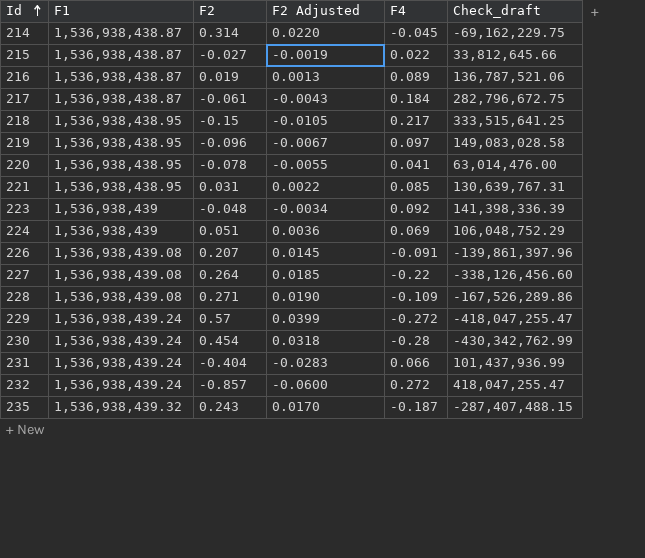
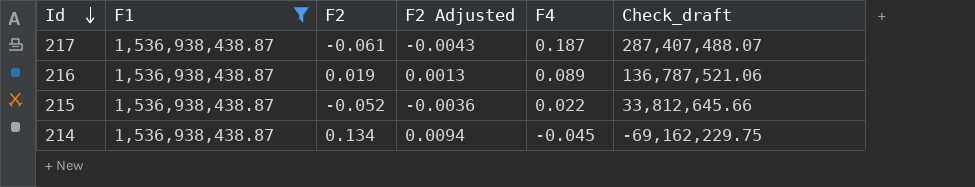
filter: none -> F1 = 1,536,938,438.87
row order: Id ascending -> Id descending
217 | F4: 0.184 -> 0.187
217 | Check_draft: 282,796,672.75 -> 287,407,488.07
215 | F2: -0.027 -> -0.052
215 | F2 Adjusted: -0.0019 -> -0.0036
214 | F2: 0.314 -> 0.134
214 | F2 Adjusted: 0.0220 -> 0.0094

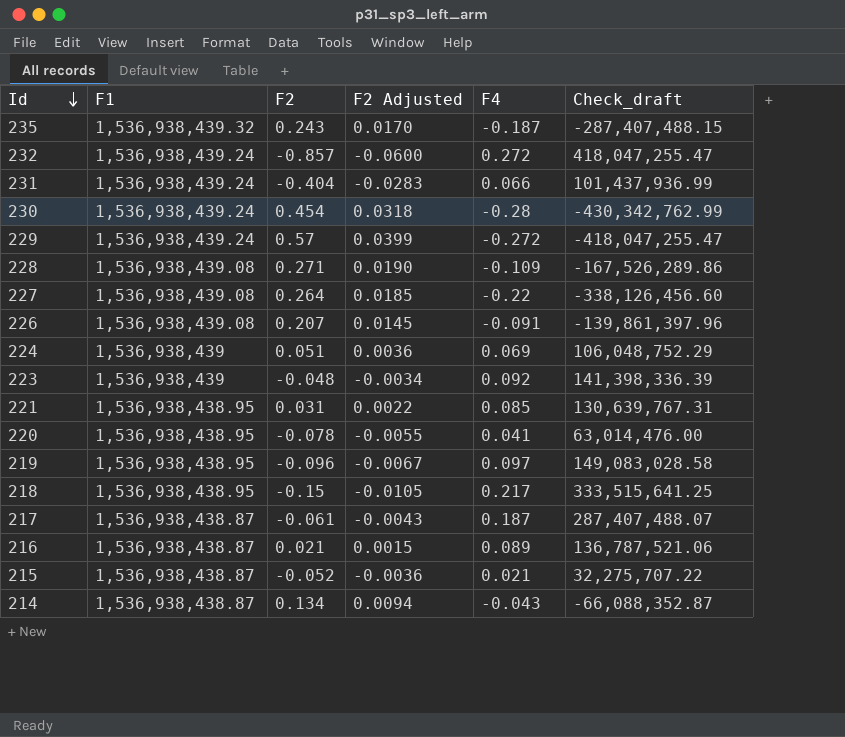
filter: F1 = 1,536,938,438.87 -> none
216 | F2: 0.019 -> 0.021
216 | F2 Adjusted: 0.0013 -> 0.0015
215 | F4: 0.022 -> 0.021
215 | Check_draft: 33,812,645.66 -> 32,275,707.22
214 | F4: -0.045 -> -0.043
214 | Check_draft: -69,162,229.75 -> -66,088,352.87

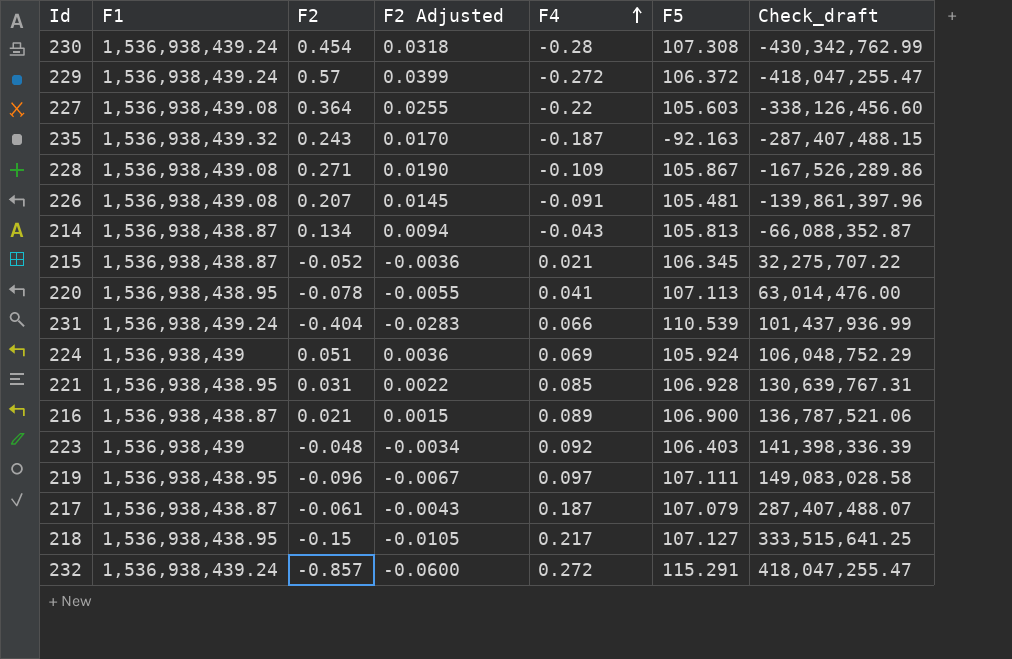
row order: Id descending -> F4 ascending
column F5 | position: none -> 6
227 | F2: 0.264 -> 0.364
227 | F2 Adjusted: 0.0185 -> 0.0255

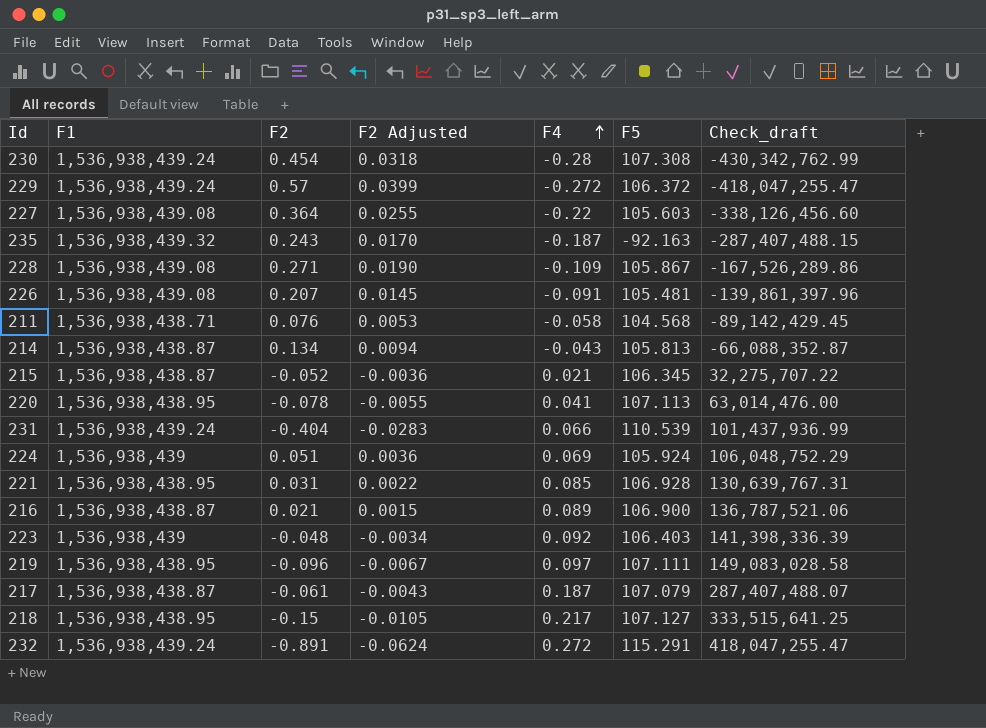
row 211: none -> 1,536,938,438.71 | 0.076 | 0.0053 | -0.058 | 104.568 | -89,142,429.45
232 | F2: -0.857 -> -0.891
232 | F2 Adjusted: -0.0600 -> -0.0624

